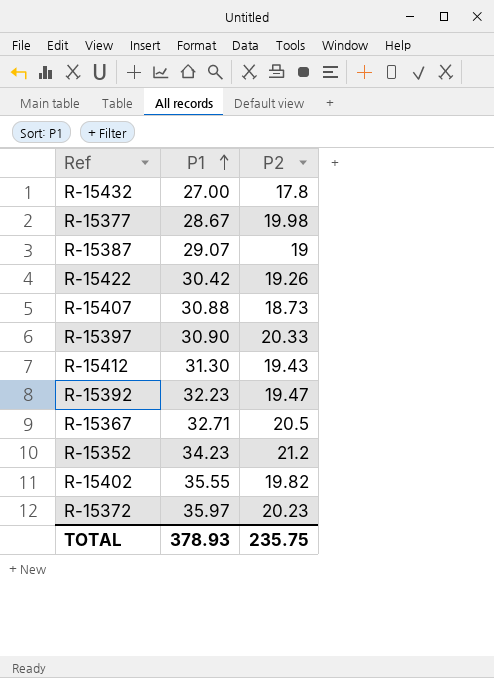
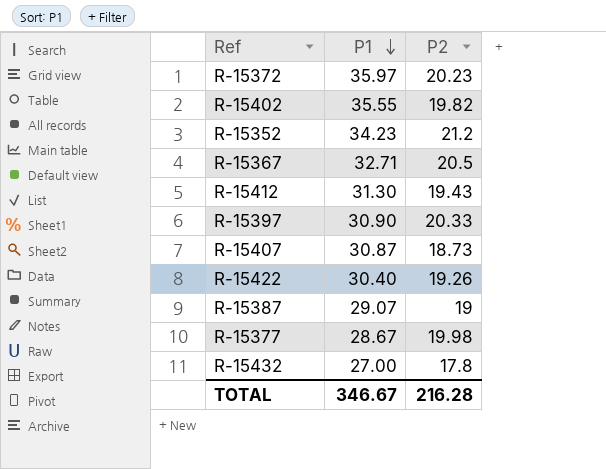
row order: P1 ascending -> P1 descending
row R-15392: 32.23 | 19.47 -> none
R-15407 | P1: 30.88 -> 30.87
R-15422 | P1: 30.42 -> 30.40
TOTAL | P1: 378.93 -> 346.67
TOTAL | P2: 235.75 -> 216.28

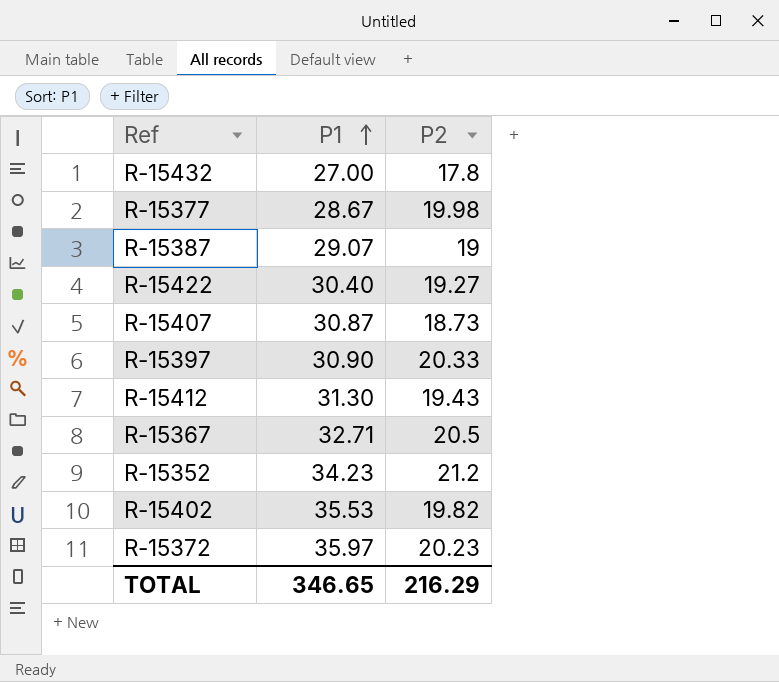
row order: P1 descending -> P1 ascending
R-15422 | P2: 19.26 -> 19.27
R-15402 | P1: 35.55 -> 35.53
TOTAL | P1: 346.67 -> 346.65
TOTAL | P2: 216.28 -> 216.29

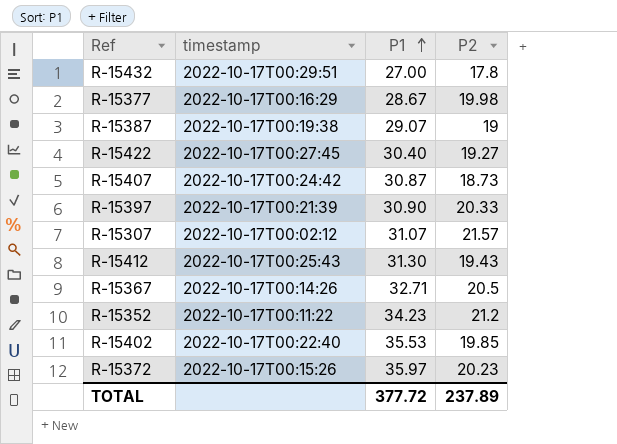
column timestamp | position: none -> 2
row R-15307: none -> 2022-10-17T00:02:12 | 31.07 | 21.57
R-15402 | P2: 19.82 -> 19.85
TOTAL | P1: 346.65 -> 377.72
TOTAL | P2: 216.29 -> 237.89

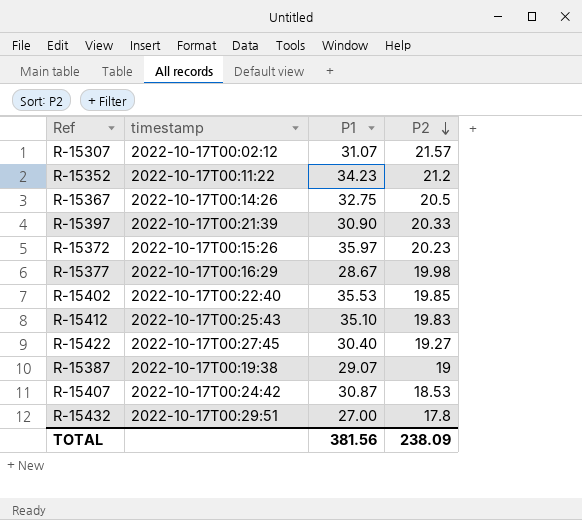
row order: P1 ascending -> P2 descending
R-15367 | P1: 32.71 -> 32.75
R-15412 | P1: 31.30 -> 35.10
R-15412 | P2: 19.43 -> 19.83
R-15407 | P2: 18.73 -> 18.53
TOTAL | P1: 377.72 -> 381.56
TOTAL | P2: 237.89 -> 238.09

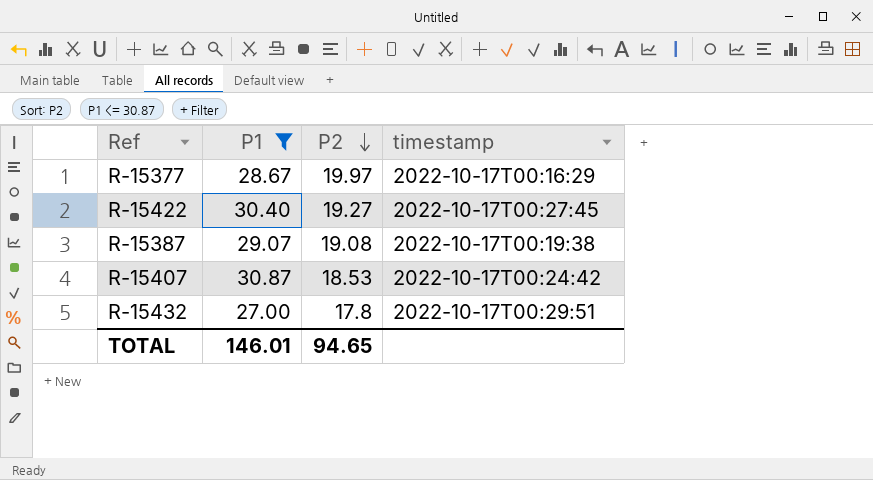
filter: none -> P1 <= 30.87
column timestamp | position: 2 -> 4
R-15377 | P2: 19.98 -> 19.97
R-15387 | P2: 19 -> 19.08
TOTAL | P1: 381.56 -> 146.01
TOTAL | P2: 238.09 -> 94.65

